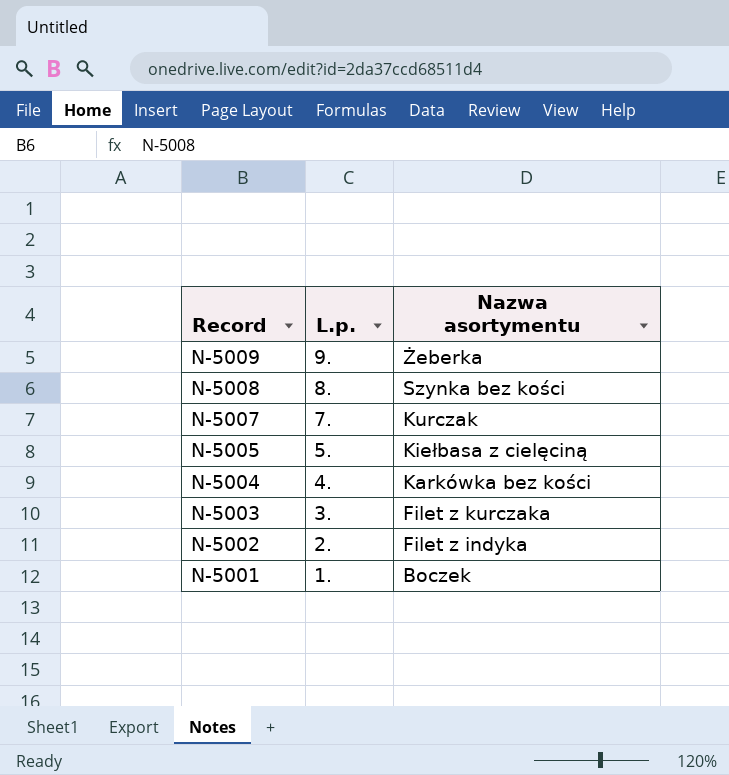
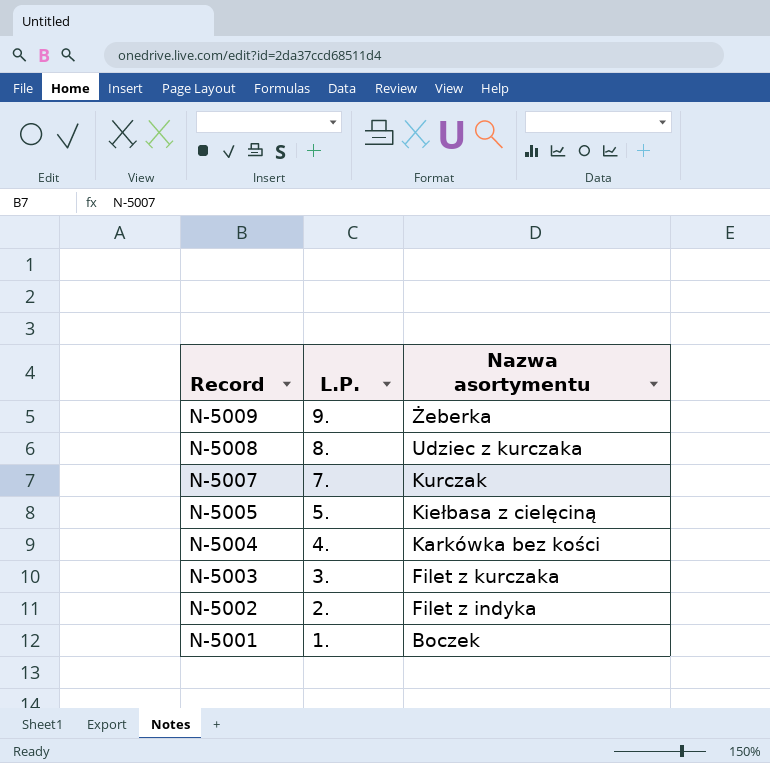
column name: L.p. -> L.P.
N-5008 | Nazwa asortymentu: Szynka bez kości -> Udziec z kurczaka

